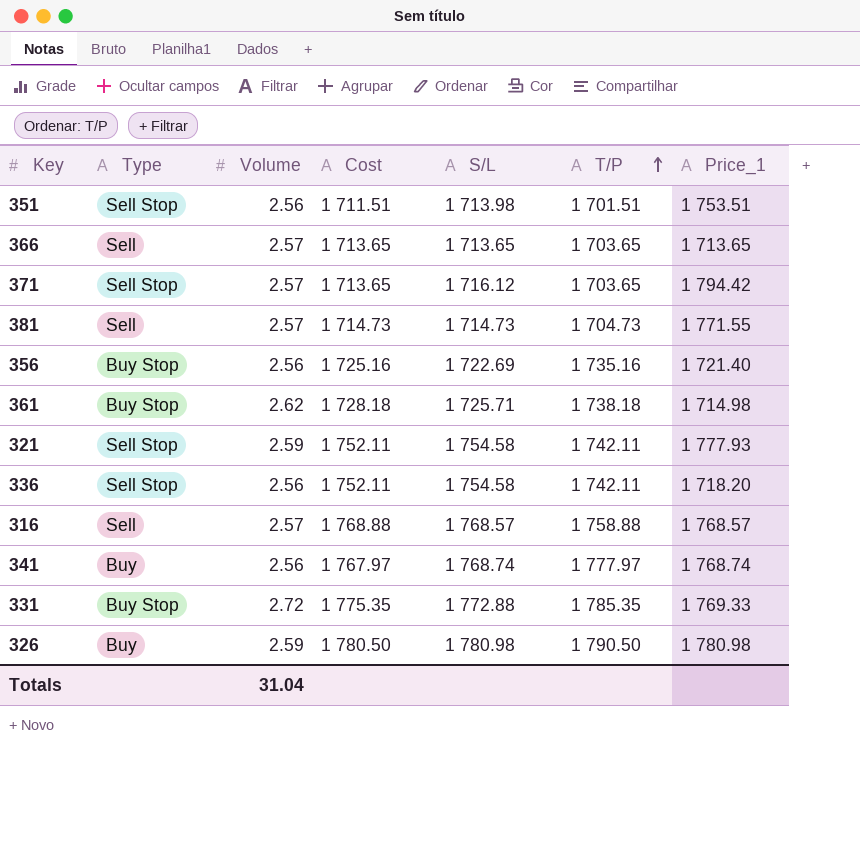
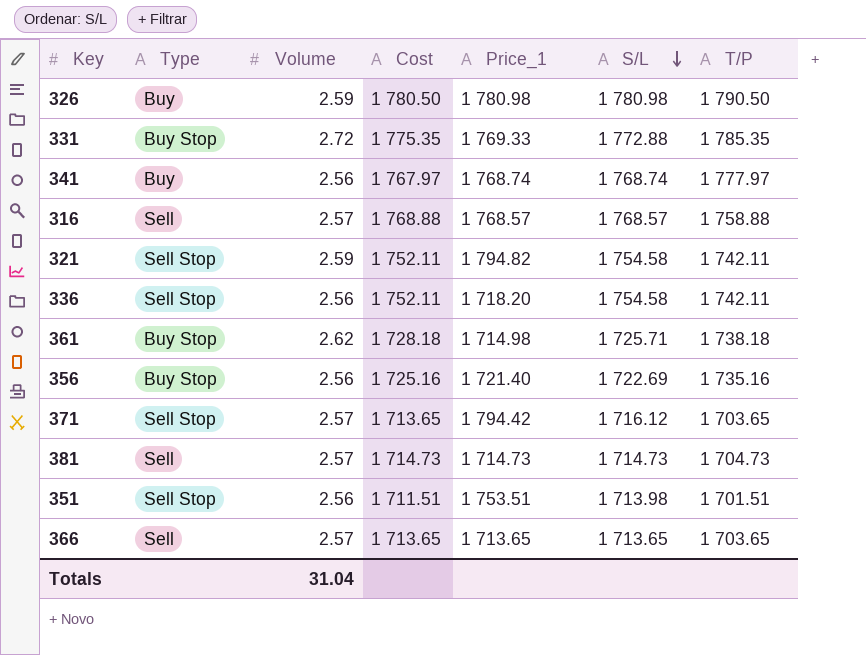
row order: T/P ascending -> S/L descending
column Price_1 | position: 7 -> 5
321 | Price_1: 1 777.93 -> 1 794.82
381 | Price_1: 1 771.55 -> 1 714.73

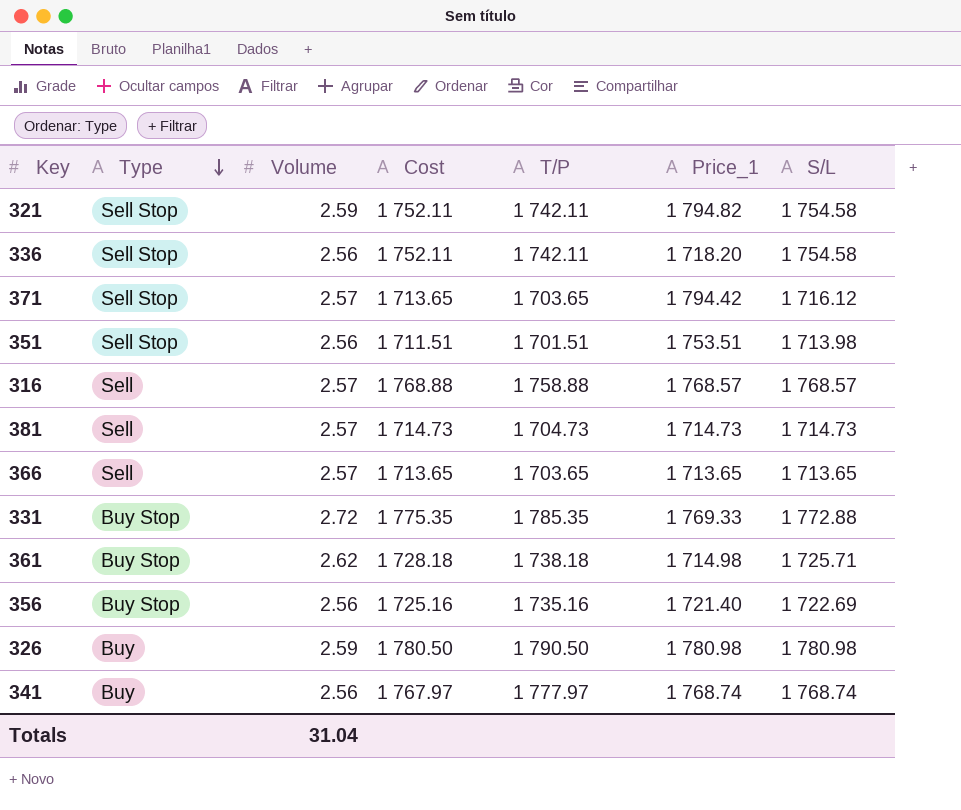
row order: S/L descending -> Type descending
column T/P | position: 7 -> 5

